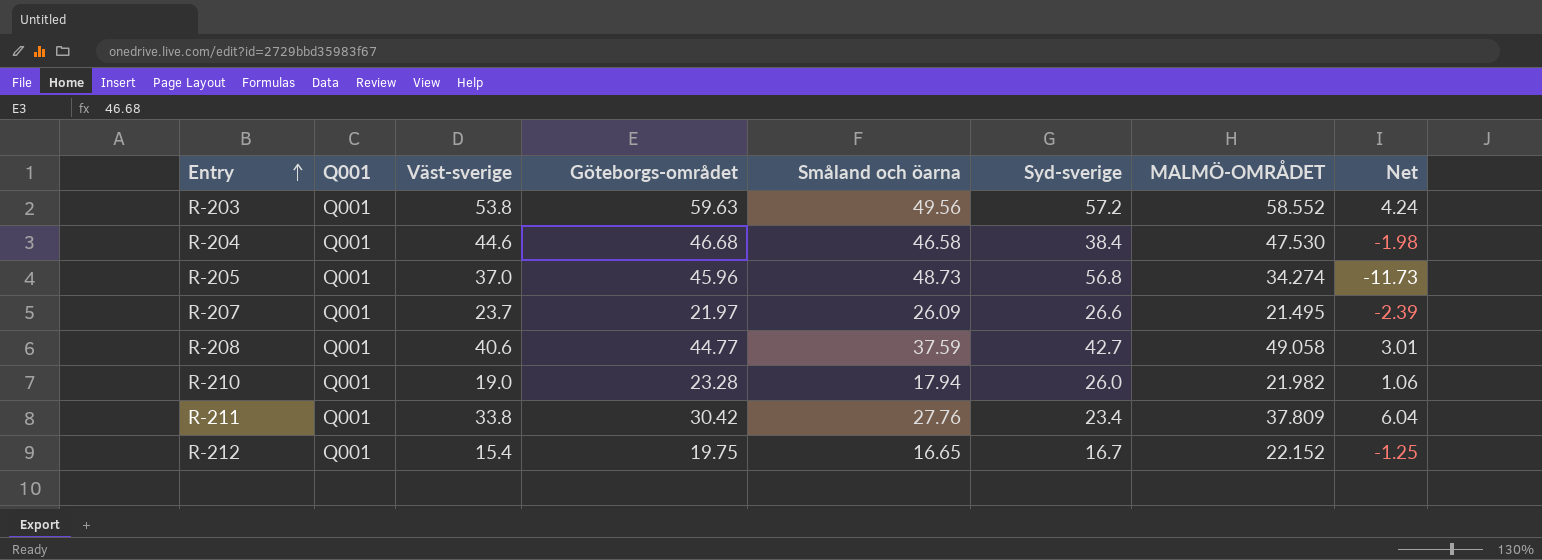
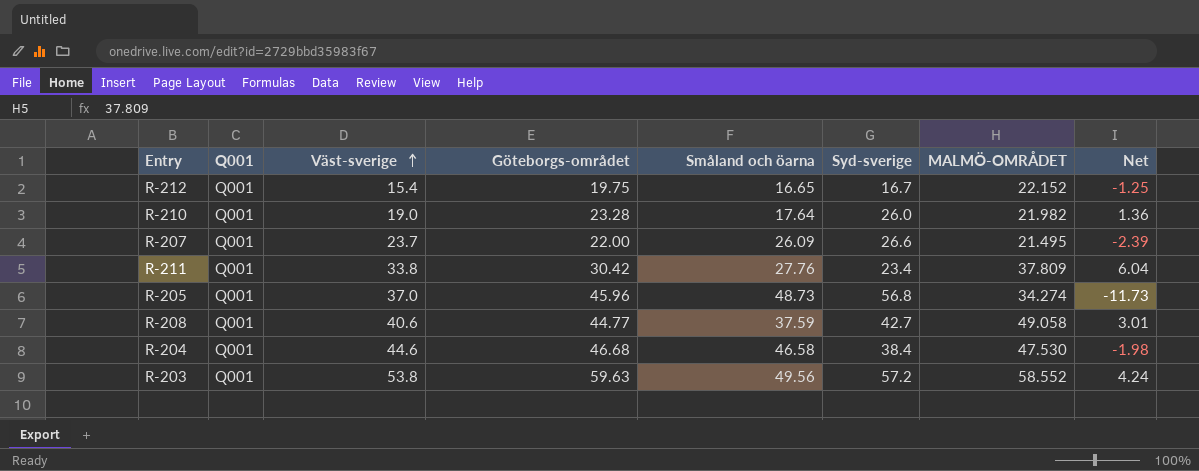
row order: Entry ascending -> Väst-sverige ascending
R-210 | Småland och öarna: 17.94 -> 17.64
R-210 | Net: 1.06 -> 1.36
R-207 | Göteborgs-området: 21.97 -> 22.00

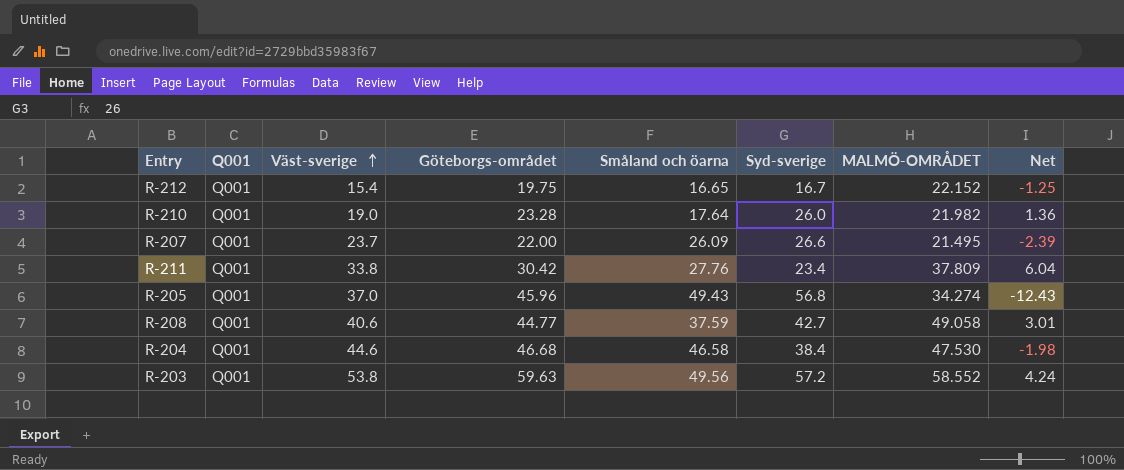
R-205 | Småland och öarna: 48.73 -> 49.43
R-205 | Net: -11.73 -> -12.43

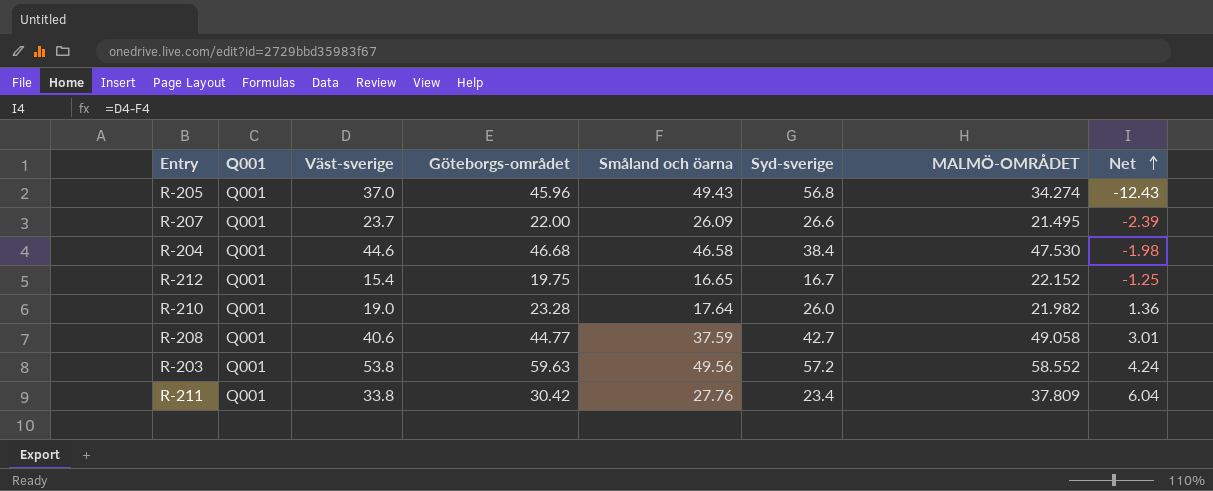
row order: Väst-sverige ascending -> Net ascending

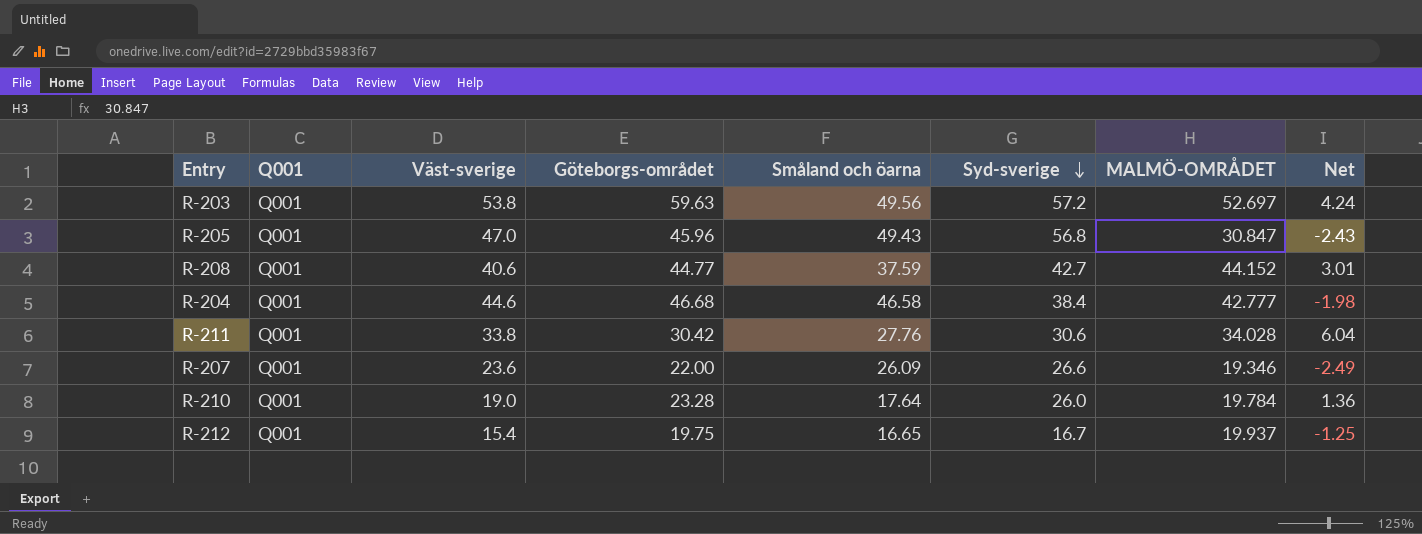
row order: Net ascending -> Syd-sverige descending
R-203 | MALMÖ-OMRÅDET: 58.552 -> 52.697
R-205 | Väst-sverige: 37.0 -> 47.0
R-205 | MALMÖ-OMRÅDET: 34.274 -> 30.847
R-205 | Net: -12.43 -> -2.43
R-208 | MALMÖ-OMRÅDET: 49.058 -> 44.152
R-204 | MALMÖ-OMRÅDET: 47.530 -> 42.777
R-211 | Syd-sverige: 23.4 -> 30.6
R-211 | MALMÖ-OMRÅDET: 37.809 -> 34.028
R-207 | Väst-sverige: 23.7 -> 23.6
R-207 | MALMÖ-OMRÅDET: 21.495 -> 19.346
R-207 | Net: -2.39 -> -2.49
R-210 | MALMÖ-OMRÅDET: 21.982 -> 19.784
R-212 | MALMÖ-OMRÅDET: 22.152 -> 19.937

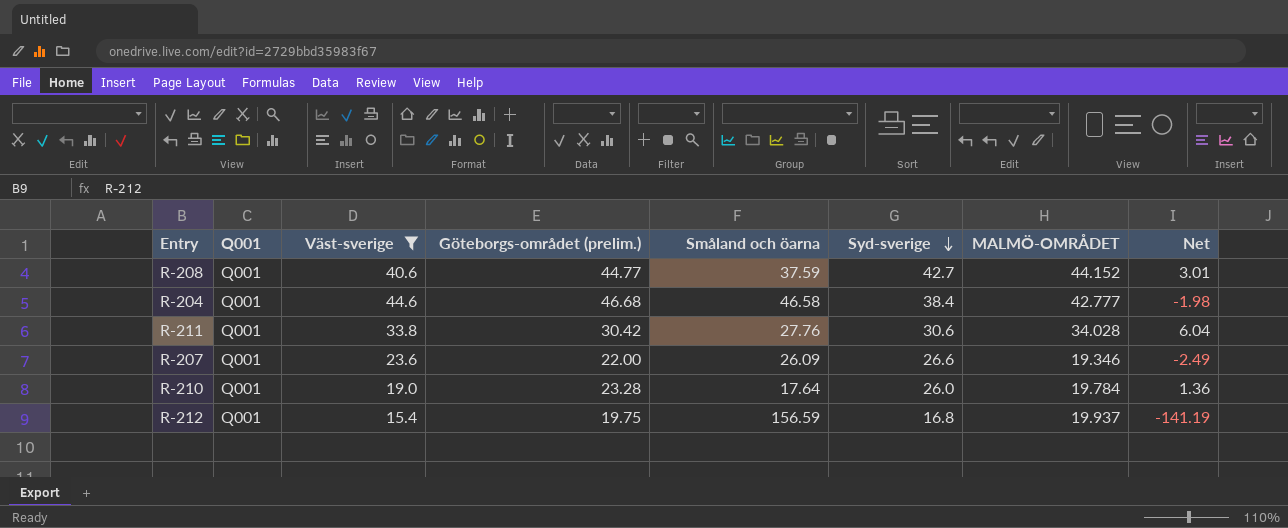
filter: none -> Väst-sverige <= 44.6
column name: Göteborgs-området -> Göteborgs-området (prelim.)
R-212 | Småland och öarna: 16.65 -> 156.59
R-212 | Syd-sverige: 16.7 -> 16.8
R-212 | Net: -1.25 -> -141.19

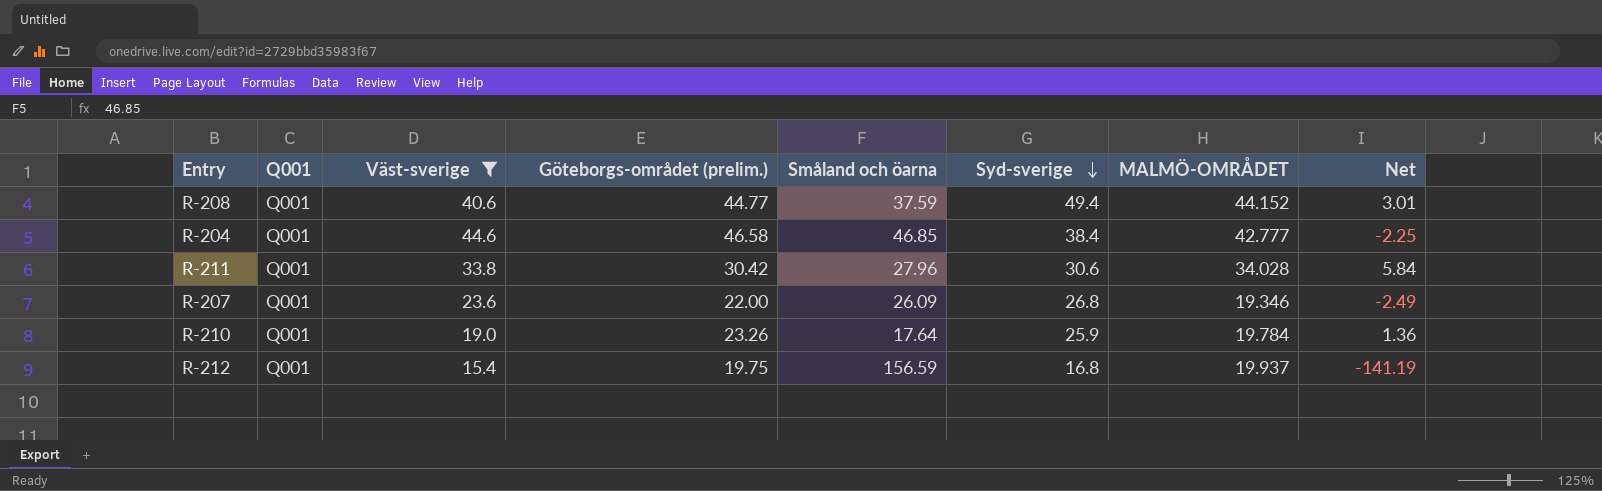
R-208 | Syd-sverige: 42.7 -> 49.4
R-204 | Göteborgs-området (prelim.): 46.68 -> 46.58
R-204 | Småland och öarna: 46.58 -> 46.85
R-204 | Net: -1.98 -> -2.25
R-211 | Småland och öarna: 27.76 -> 27.96
R-211 | Net: 6.04 -> 5.84
R-207 | Syd-sverige: 26.6 -> 26.8
R-210 | Göteborgs-området (prelim.): 23.28 -> 23.26
R-210 | Syd-sverige: 26.0 -> 25.9

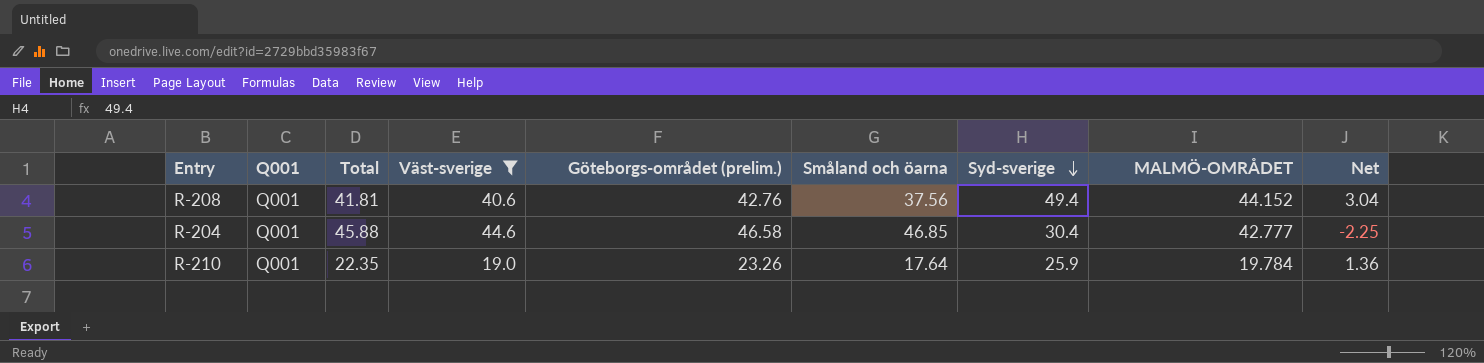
column Total | position: none -> 3
row R-211: Q001 | 33.8 | 30.42 | 27.96 | 30.6 | 34.028 | 5.84 -> none
row R-207: Q001 | 23.6 | 22.00 | 26.09 | 26.8 | 19.346 | -2.49 -> none
row R-212: Q001 | 15.4 | 19.75 | 156.59 | 16.8 | 19.937 | -141.19 -> none
R-208 | Göteborgs-området (prelim.): 44.77 -> 42.76
R-208 | Småland och öarna: 37.59 -> 37.56
R-208 | Net: 3.01 -> 3.04
R-204 | Syd-sverige: 38.4 -> 30.4

